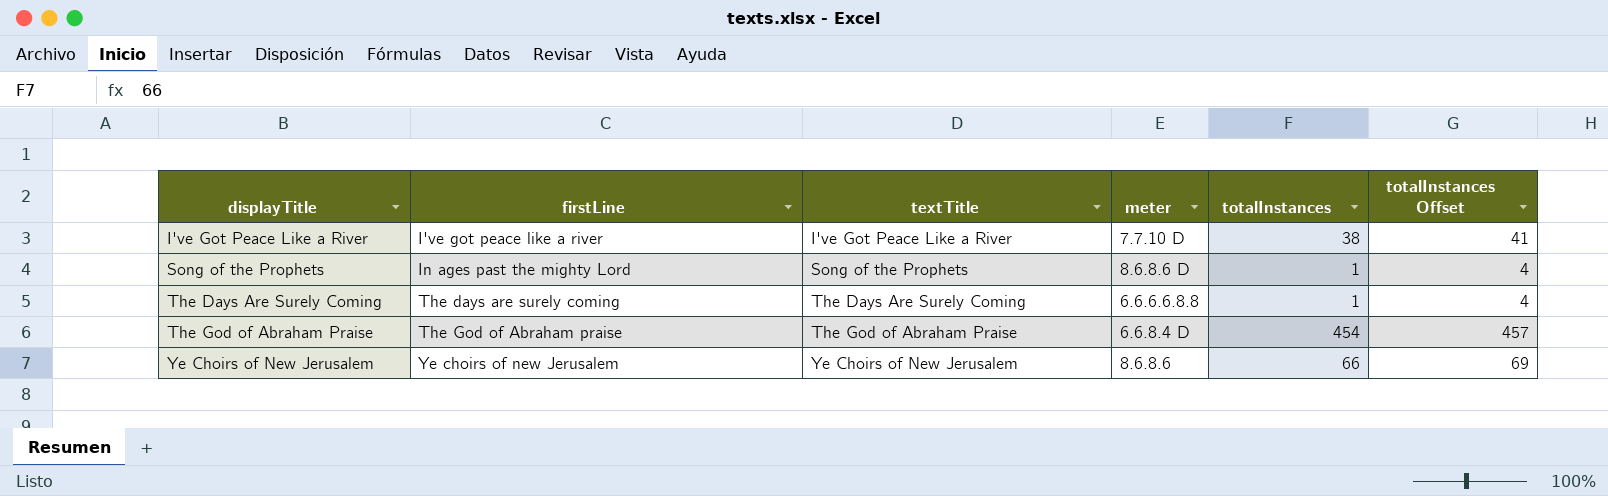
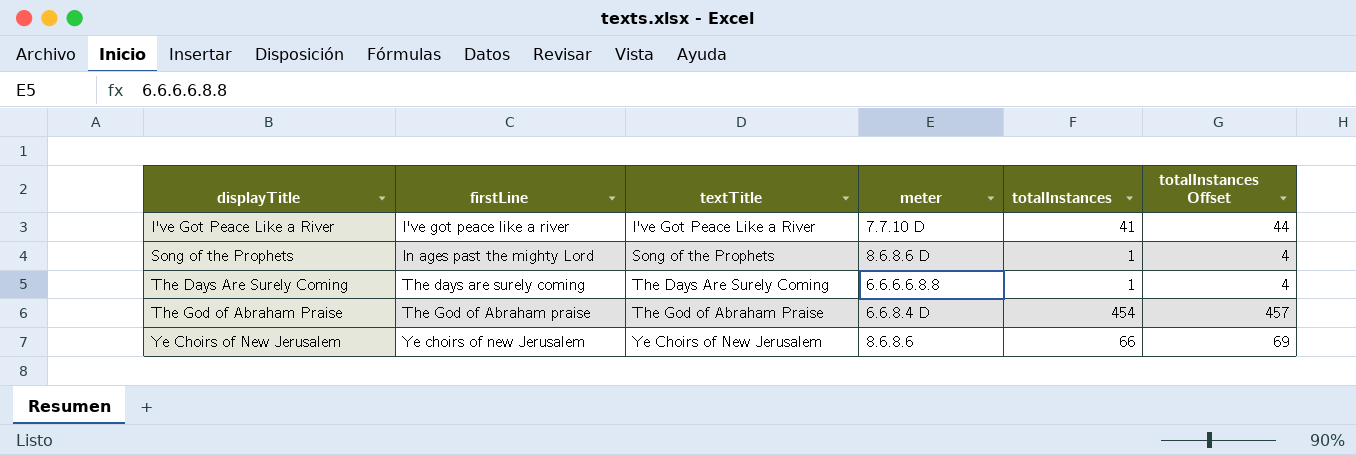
I've Got Peace Like a River | totalInstances: 38 -> 41
I've Got Peace Like a River | totalInstances Offset: 41 -> 44

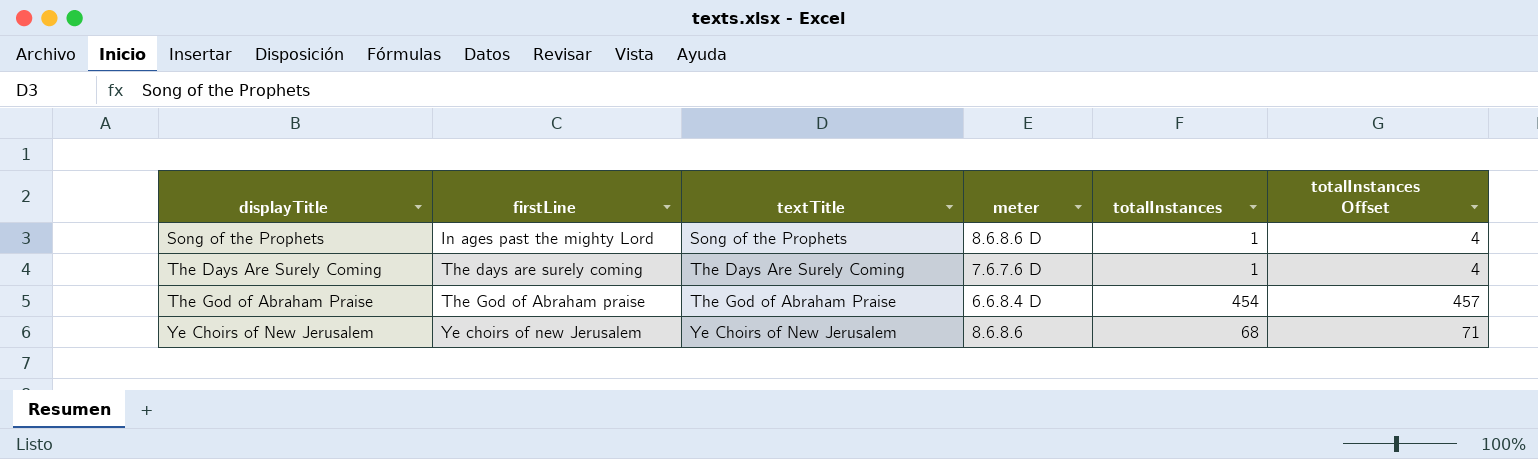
row I've Got Peace Like a River: I've got peace like a river | I've Got Peace Like a River | 7.7.10 D | 41 | 44 -> none
The Days Are Surely Coming | meter: 6.6.6.6.8.8 -> 7.6.7.6 D
Ye Choirs of New Jerusalem | totalInstances: 66 -> 68
Ye Choirs of New Jerusalem | totalInstances Offset: 69 -> 71

